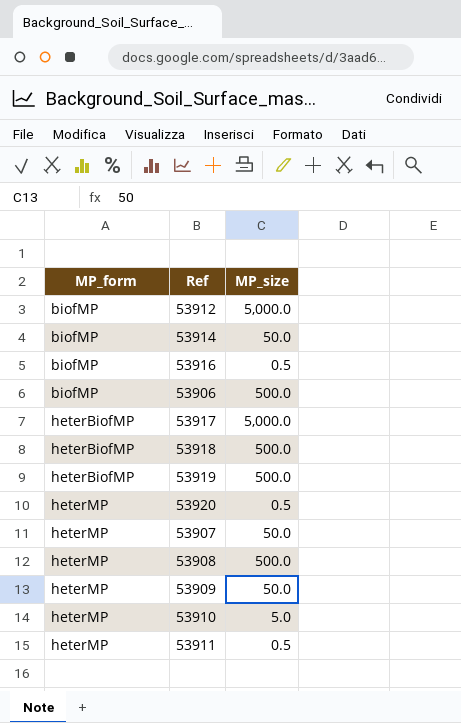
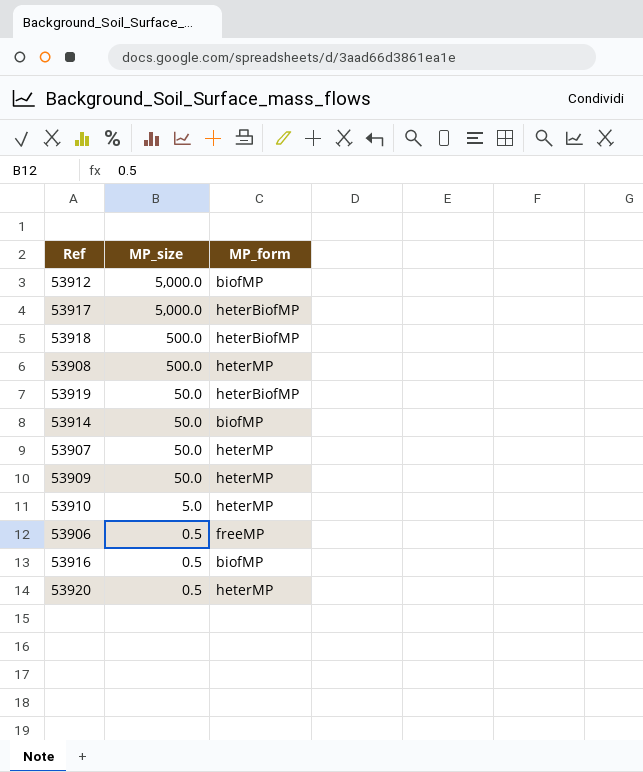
row order: MP_form ascending -> MP_size descending
column MP_form | position: 1 -> 3
row 53911: heterMP | 0.5 -> none
53919 | MP_size: 500.0 -> 50.0
53906 | MP_size: 500.0 -> 0.5
53906 | MP_form: biofMP -> freeMP

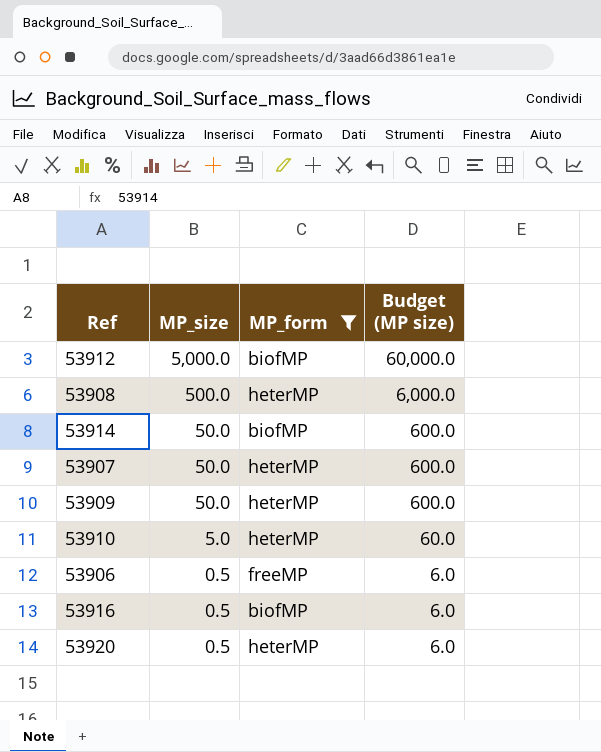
filter: none -> MP_form != heterBiofMP
column Budget (MP size) | formula: none -> [MP_size] * 12

